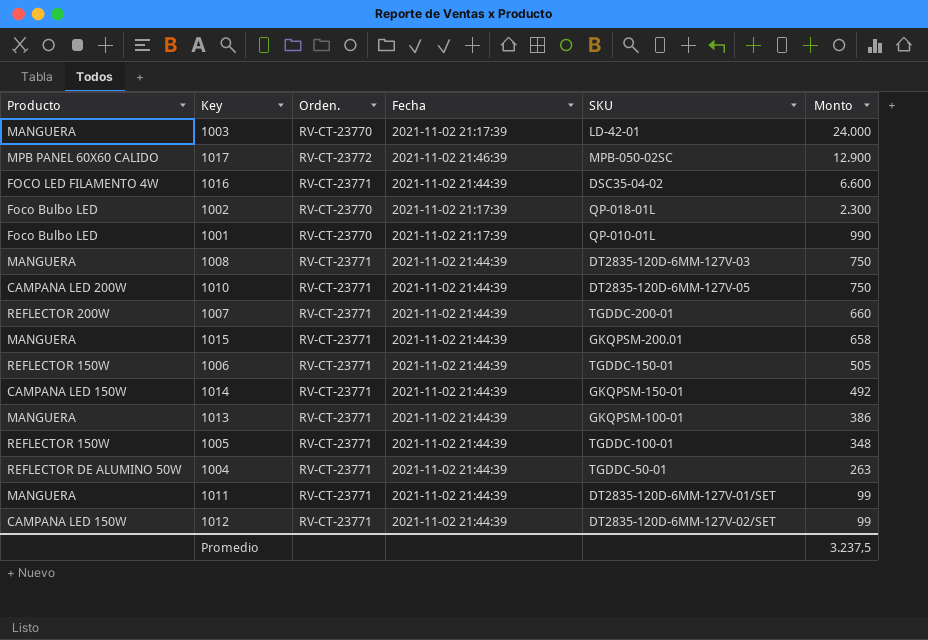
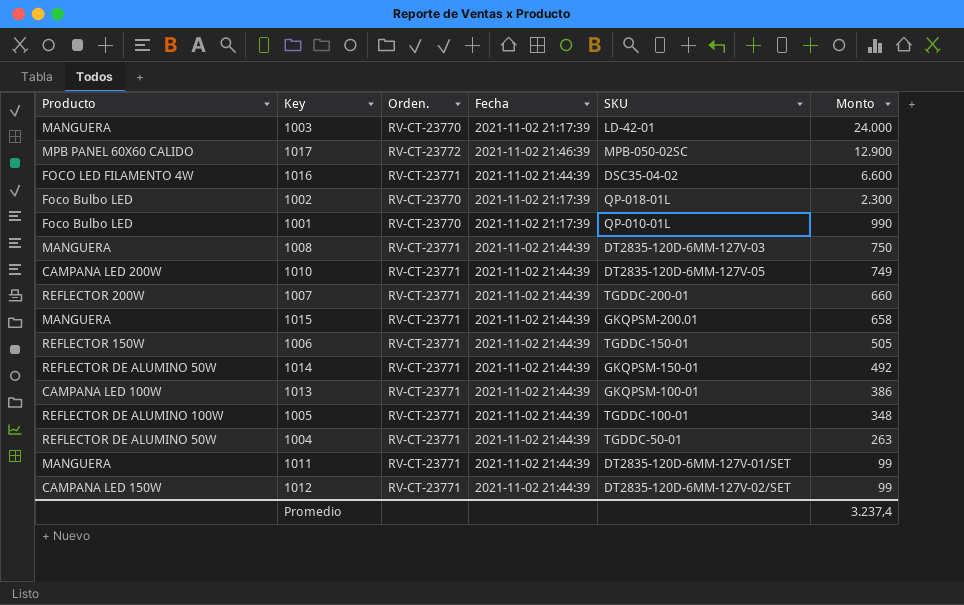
1010 | Monto: 750 -> 749
1014 | Producto: CAMPANA LED 150W -> REFLECTOR DE ALUMINO 50W
1013 | Producto: MANGUERA -> CAMPANA LED 100W
1005 | Producto: REFLECTOR 150W -> REFLECTOR DE ALUMINO 100W
Promedio | Monto: 3.237,5 -> 3.237,4

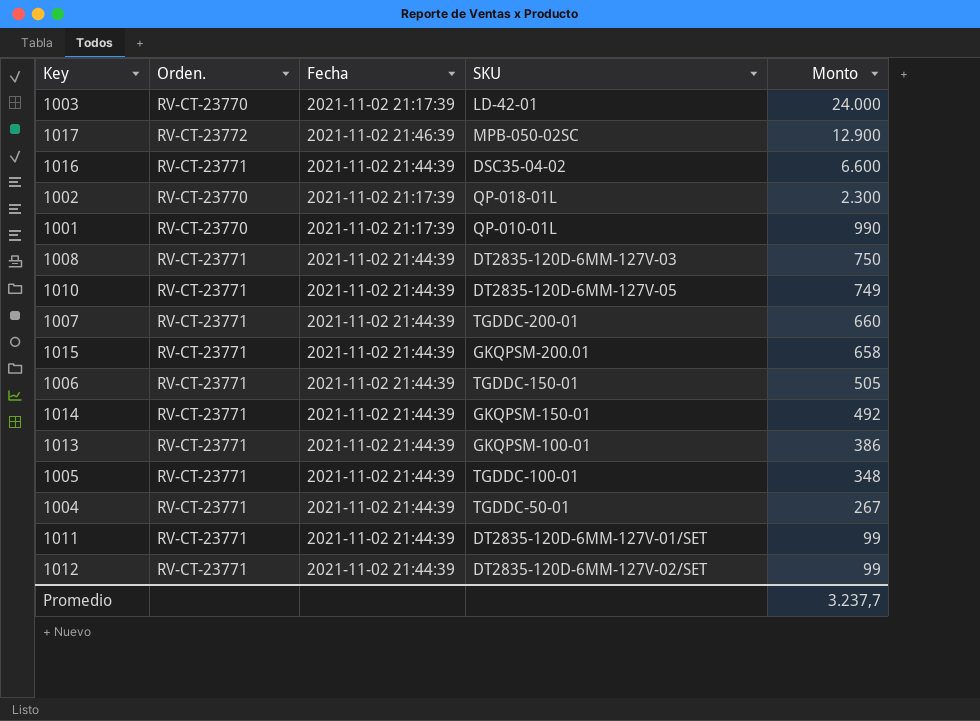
column Producto | position: 1 -> none
1004 | Monto: 263 -> 267
Promedio | Monto: 3.237,4 -> 3.237,7

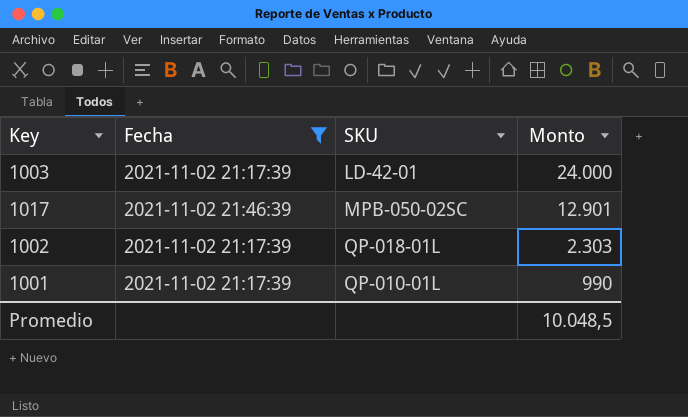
filter: none -> Fecha != 2021-11-02 21:44:39
column Orden. | position: 2 -> none
1017 | Monto: 12.900 -> 12.901
1002 | Monto: 2.300 -> 2.303
Promedio | Monto: 3.237,7 -> 10.048,5

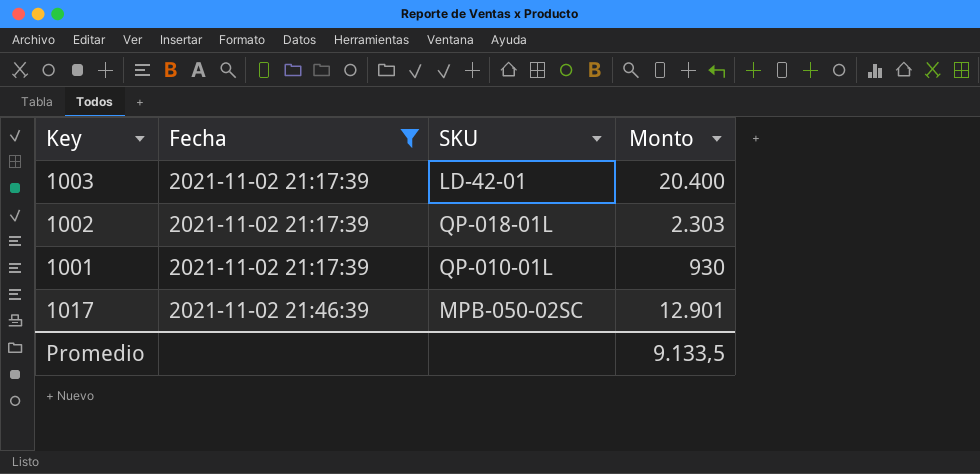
row order: Monto descending -> Fecha ascending
1003 | Monto: 24.000 -> 20.400
1001 | Monto: 990 -> 930
Promedio | Monto: 10.048,5 -> 9.133,5

